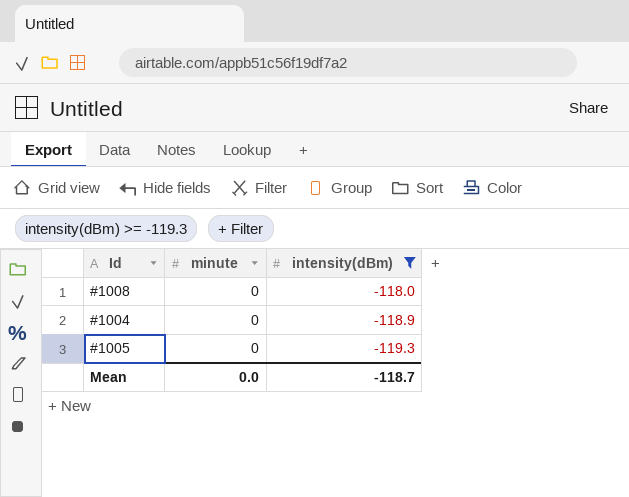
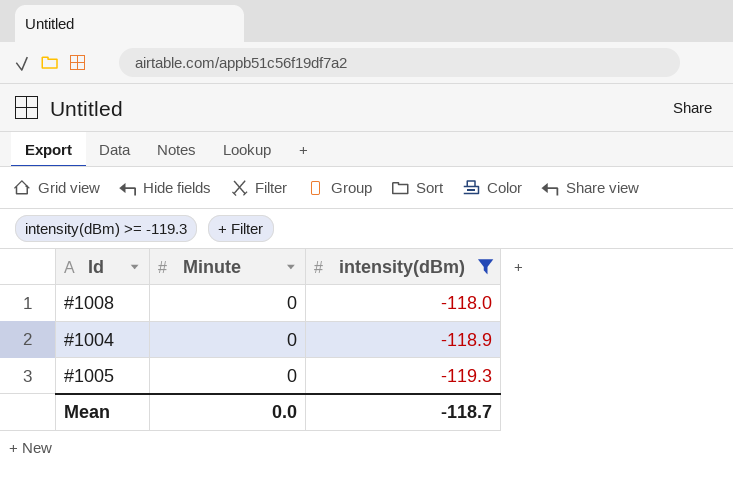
column name: minute -> Minute

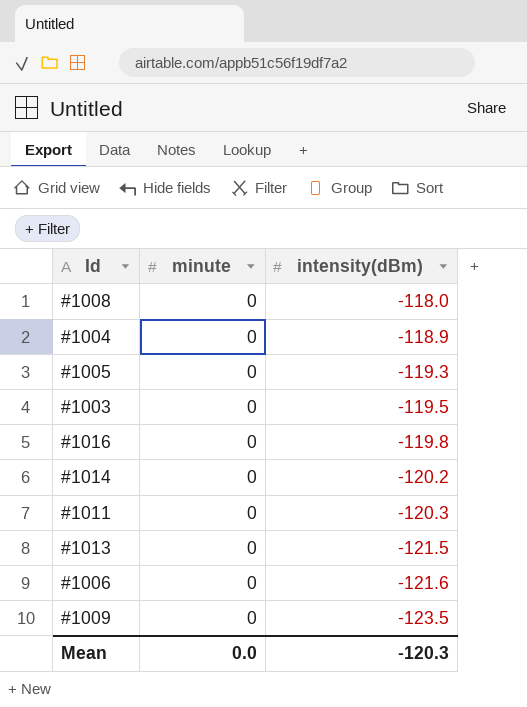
filter: intensity(dBm) >= -119.3 -> none
column name: Minute -> minute
Mean | intensity(dBm): -118.7 -> -120.3

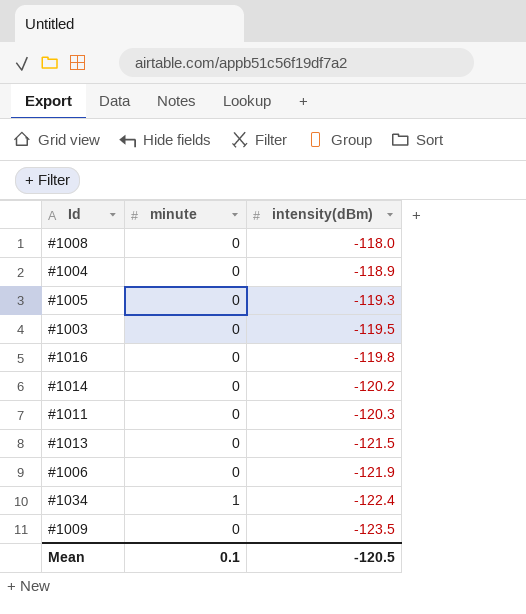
#1006 | intensity(dBm): -121.6 -> -121.9
row #1034: none -> 1 | -122.4
Mean | minute: 0.0 -> 0.1
Mean | intensity(dBm): -120.3 -> -120.5

